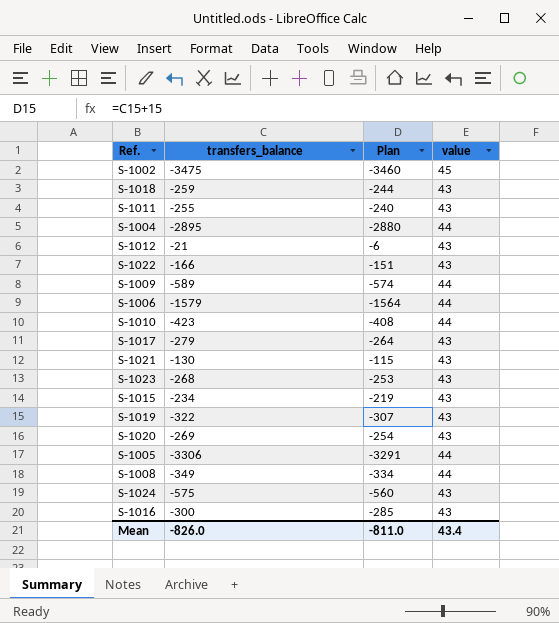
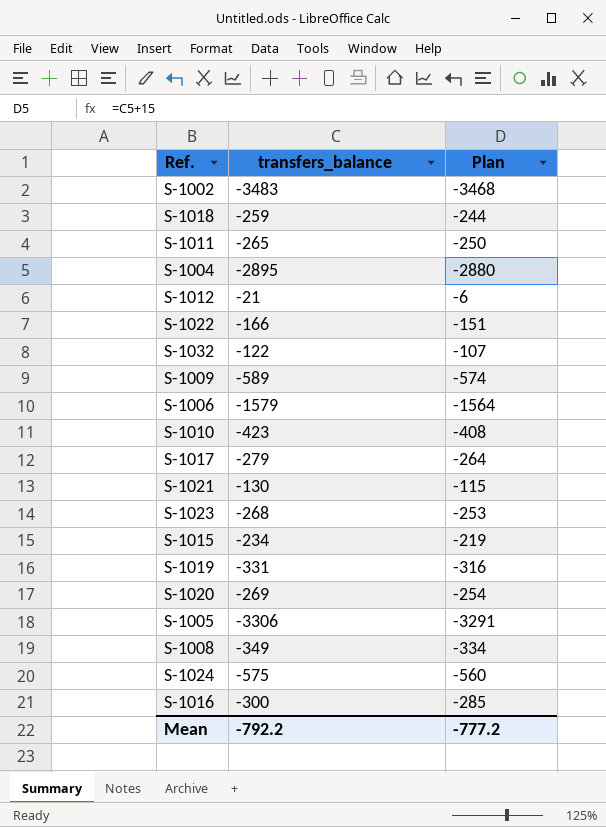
column value | position: 4 -> none
S-1002 | transfers_balance: -3475 -> -3483
S-1002 | Plan: -3460 -> -3468
S-1011 | transfers_balance: -255 -> -265
S-1011 | Plan: -240 -> -250
row S-1032: none -> -122 | -107
S-1019 | transfers_balance: -322 -> -331
S-1019 | Plan: -307 -> -316
Mean | transfers_balance: -826.0 -> -792.2
Mean | Plan: -811.0 -> -777.2

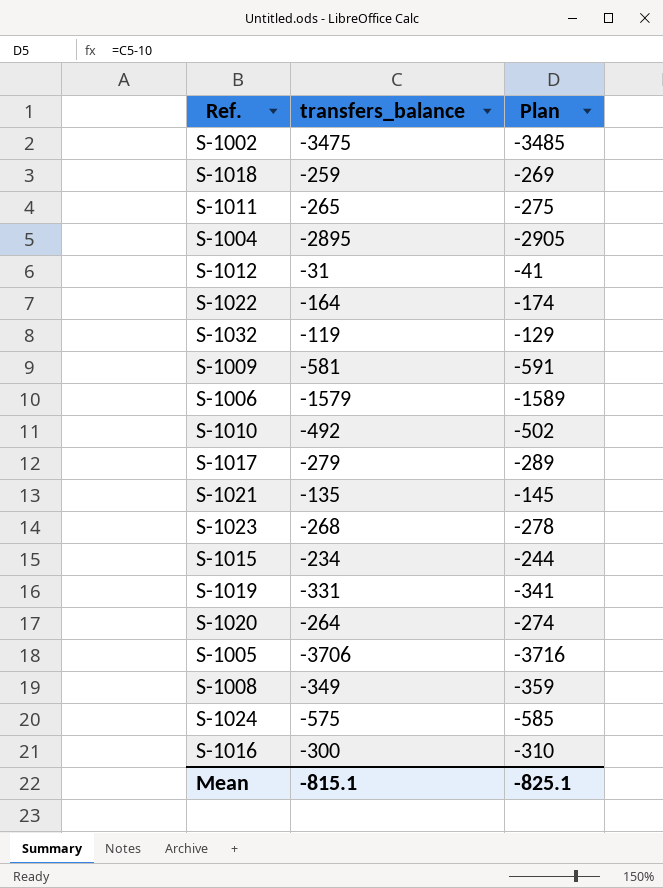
column Plan | formula: [transfers_balance] + 15 -> [transfers_balance] - 10
S-1002 | transfers_balance: -3483 -> -3475
S-1012 | transfers_balance: -21 -> -31
S-1022 | transfers_balance: -166 -> -164
S-1032 | transfers_balance: -122 -> -119
S-1009 | transfers_balance: -589 -> -581
S-1010 | transfers_balance: -423 -> -492
S-1021 | transfers_balance: -130 -> -135
S-1020 | transfers_balance: -269 -> -264
S-1005 | transfers_balance: -3306 -> -3706
Mean | transfers_balance: -792.2 -> -815.1
Mean | Plan: -777.2 -> -825.1

